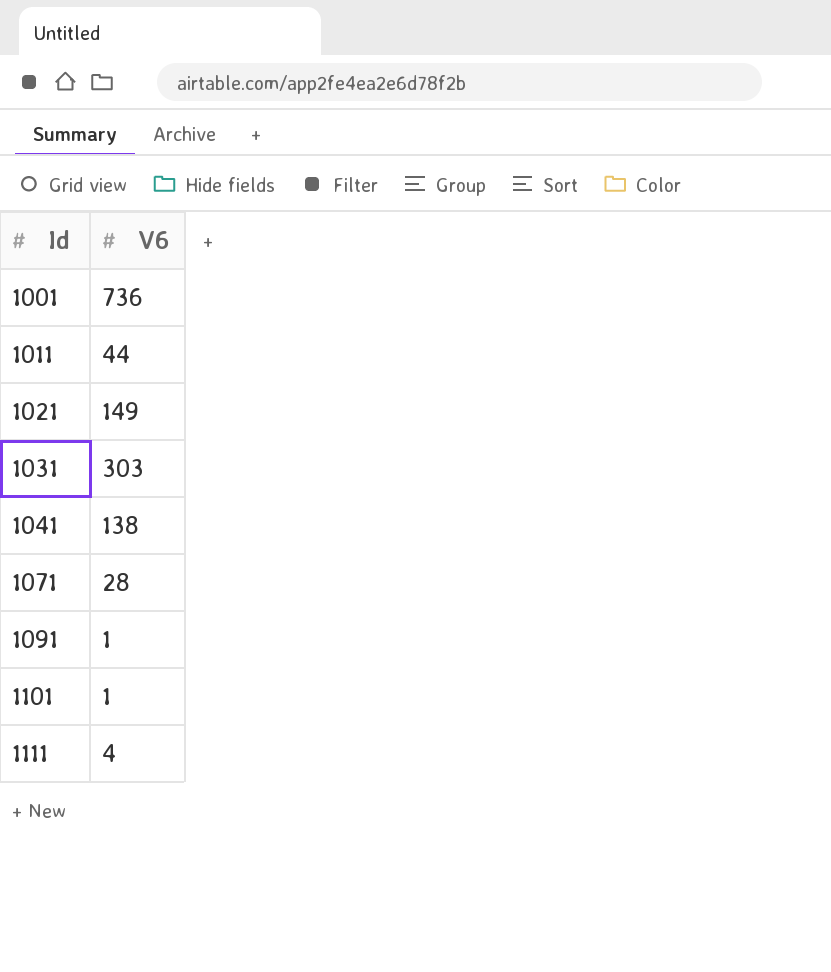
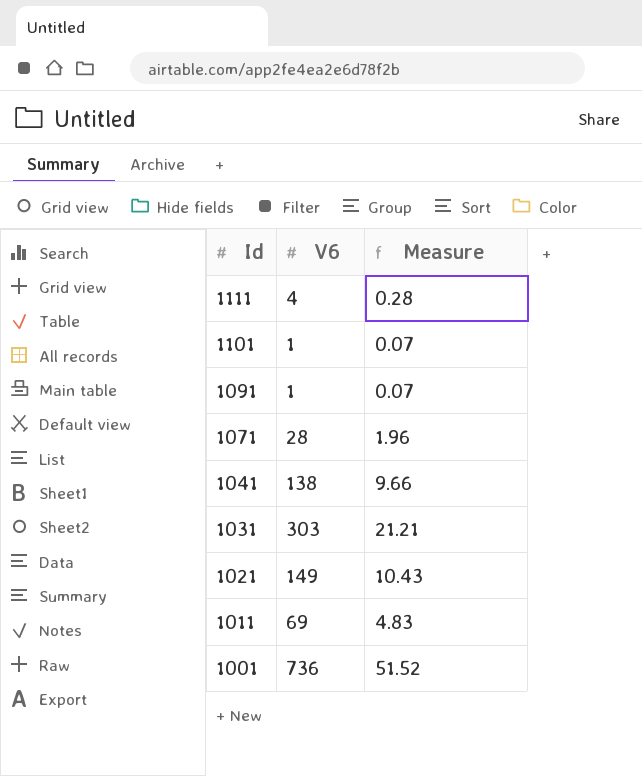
row order: Id ascending -> Id descending
column Measure | formula: none -> [V6] * 0.07
1011 | V6: 44 -> 69

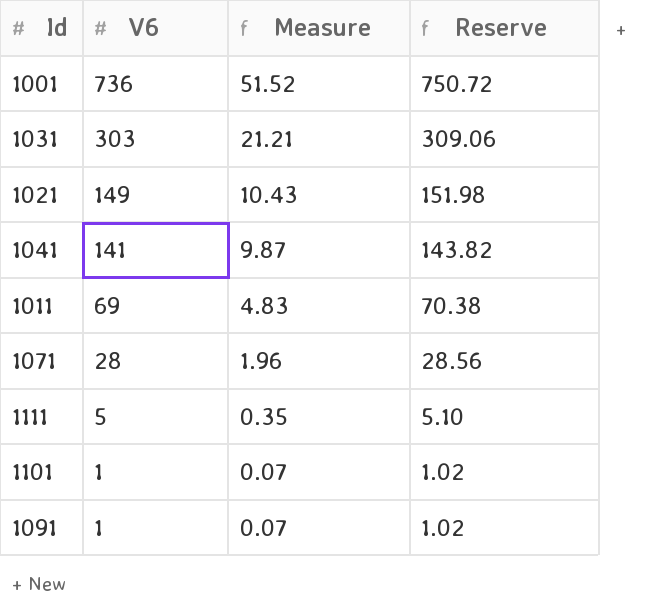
row order: Id descending -> V6 descending
column Reserve | formula: none -> [V6] * 1.02
1041 | V6: 138 -> 141
1041 | Measure: 9.66 -> 9.87
1111 | V6: 4 -> 5
1111 | Measure: 0.28 -> 0.35

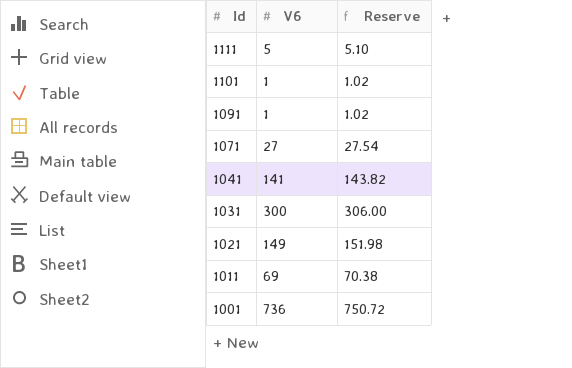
row order: V6 descending -> Id descending
column Measure | formula: [V6] * 0.07 -> none
1071 | V6: 28 -> 27
1071 | Reserve: 28.56 -> 27.54
1031 | V6: 303 -> 300
1031 | Reserve: 309.06 -> 306.00

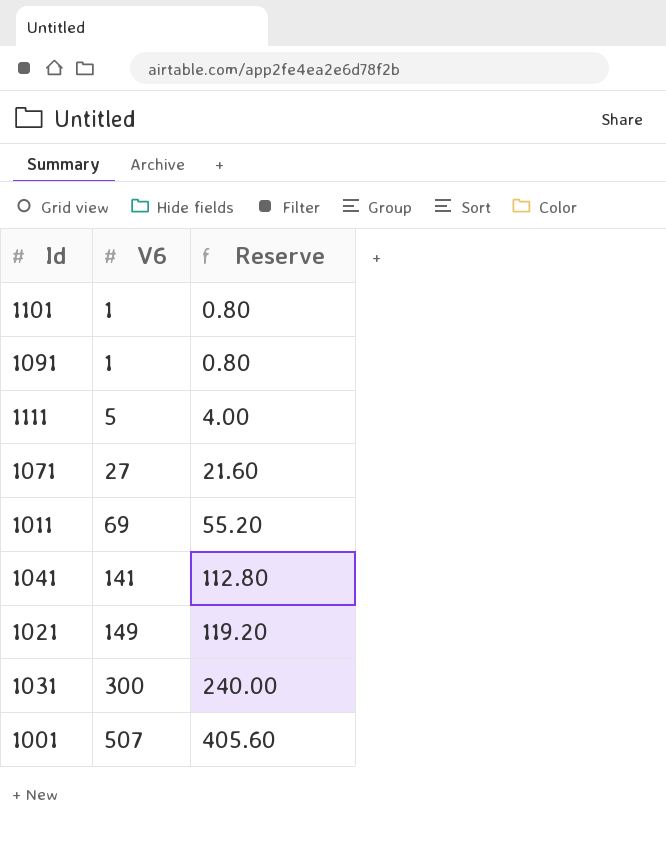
row order: Id descending -> V6 ascending
column Reserve | formula: [V6] * 1.02 -> [V6] * 0.8
1001 | V6: 736 -> 507

